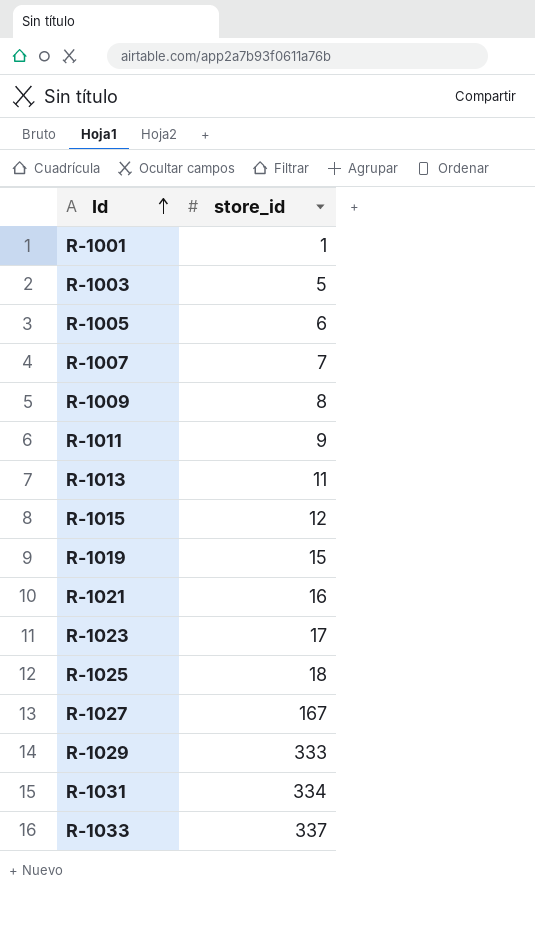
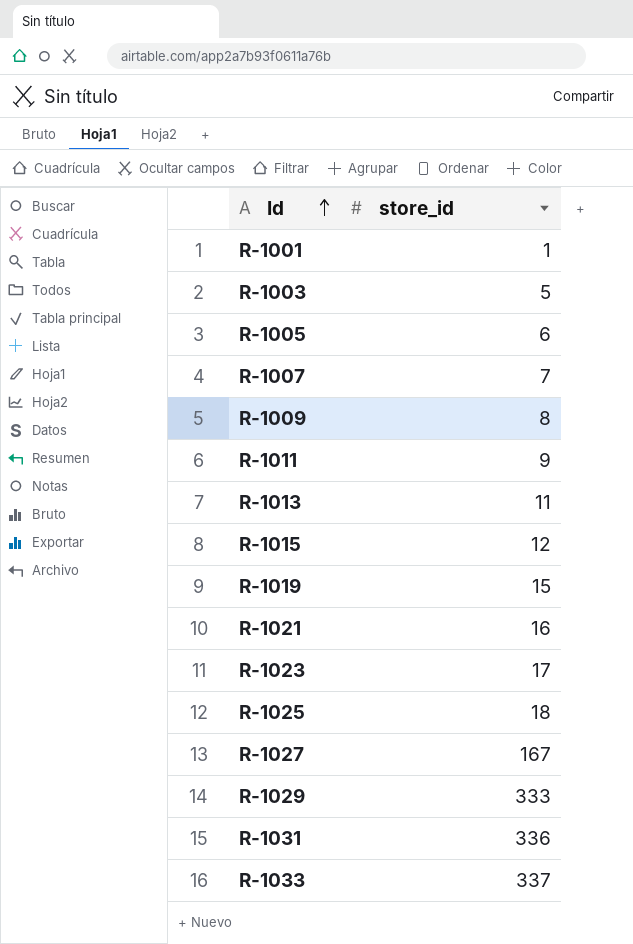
R-1031 | store_id: 334 -> 336

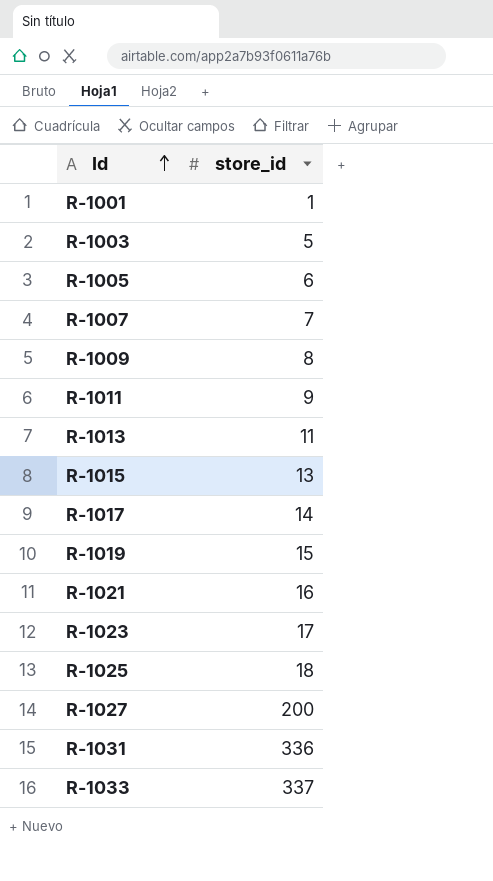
row R-1029: 333 -> none
R-1015 | store_id: 12 -> 13
row R-1017: none -> 14
R-1027 | store_id: 167 -> 200

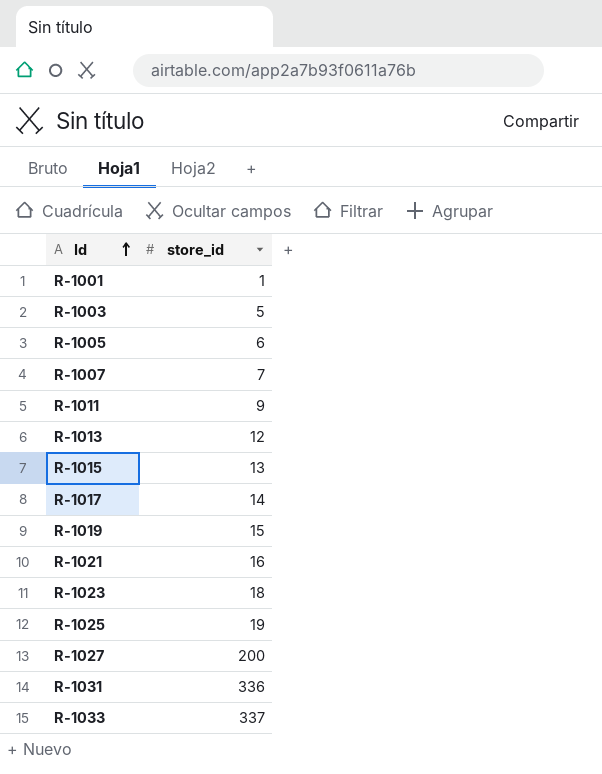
row R-1009: 8 -> none
R-1013 | store_id: 11 -> 12
R-1023 | store_id: 17 -> 18
R-1025 | store_id: 18 -> 19

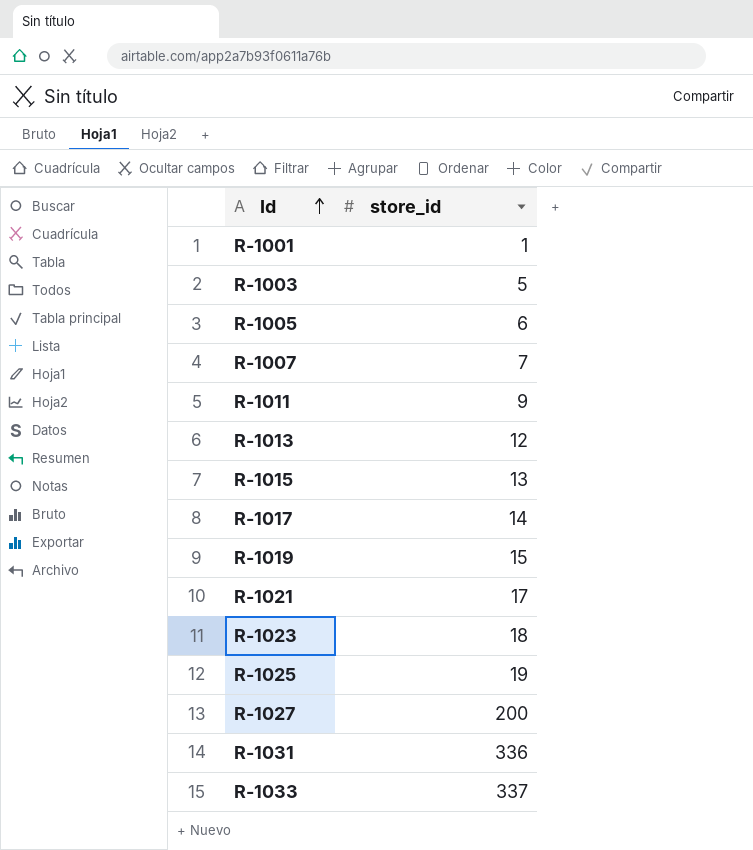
R-1021 | store_id: 16 -> 17

